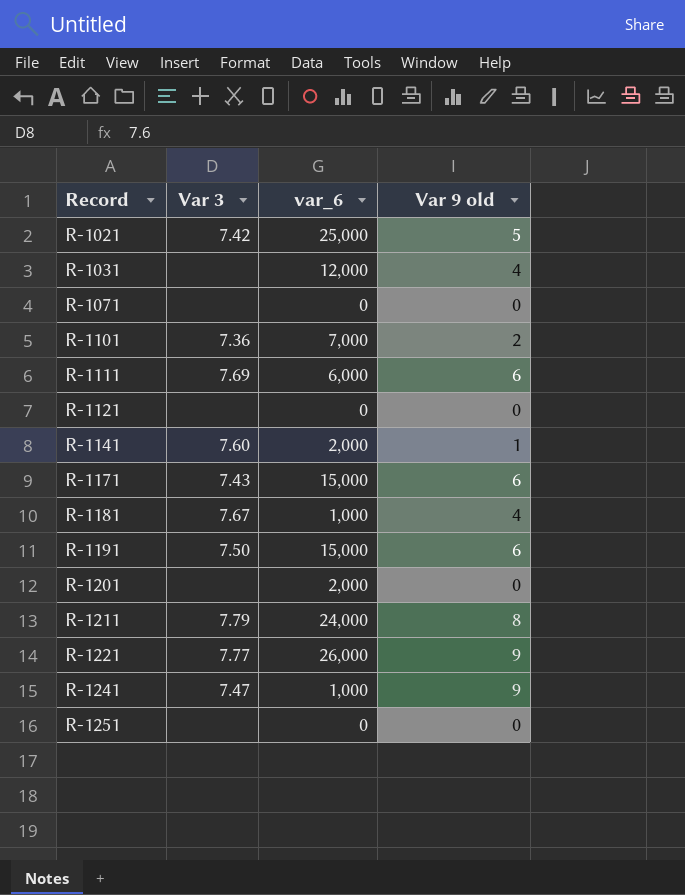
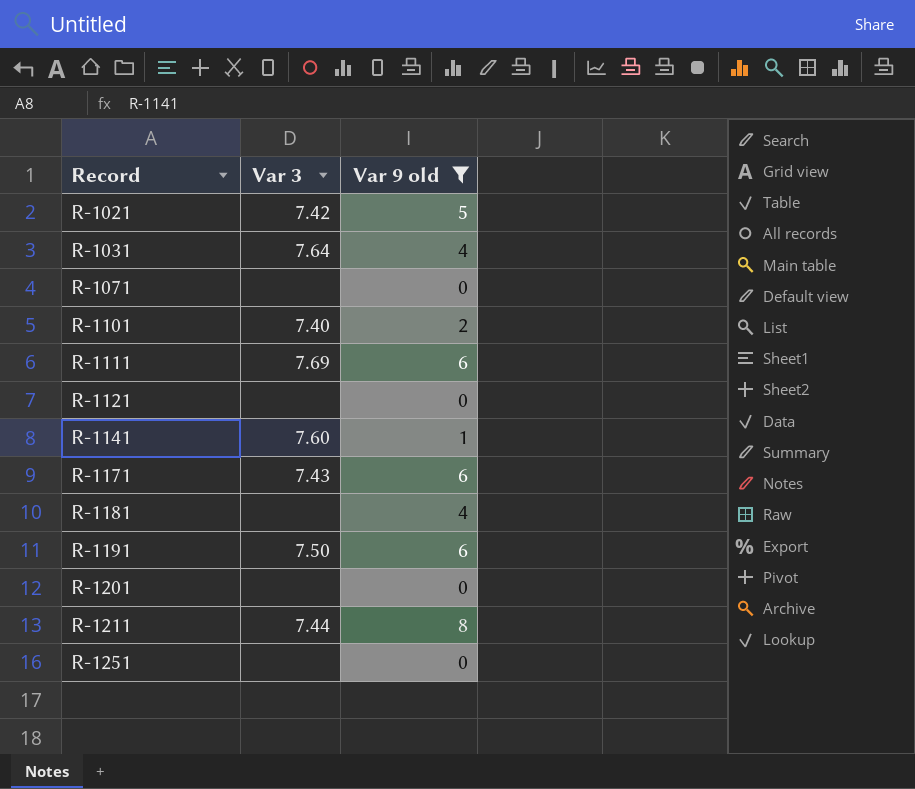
filter: none -> Var 9 old != 9
column var_6 | position: 3 -> none
R-1031 | Var 3: none -> 7.64
R-1101 | Var 3: 7.36 -> 7.40
R-1181 | Var 3: 7.67 -> none
R-1211 | Var 3: 7.79 -> 7.44

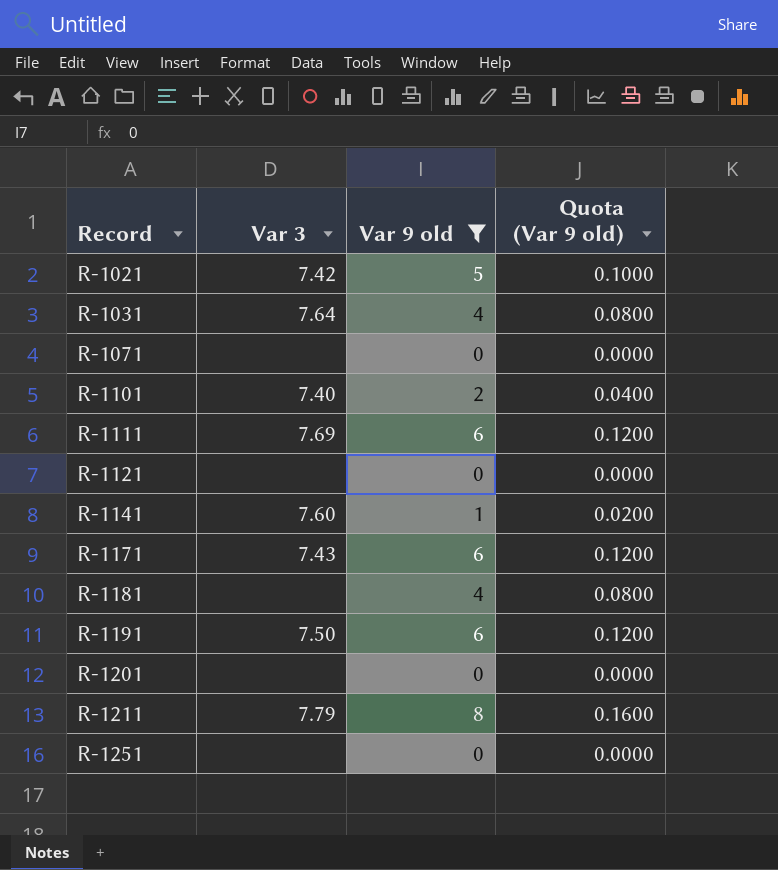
column Quota (Var 9 old) | formula: none -> [Var 9 old] * 0.02
R-1211 | Var 3: 7.44 -> 7.79

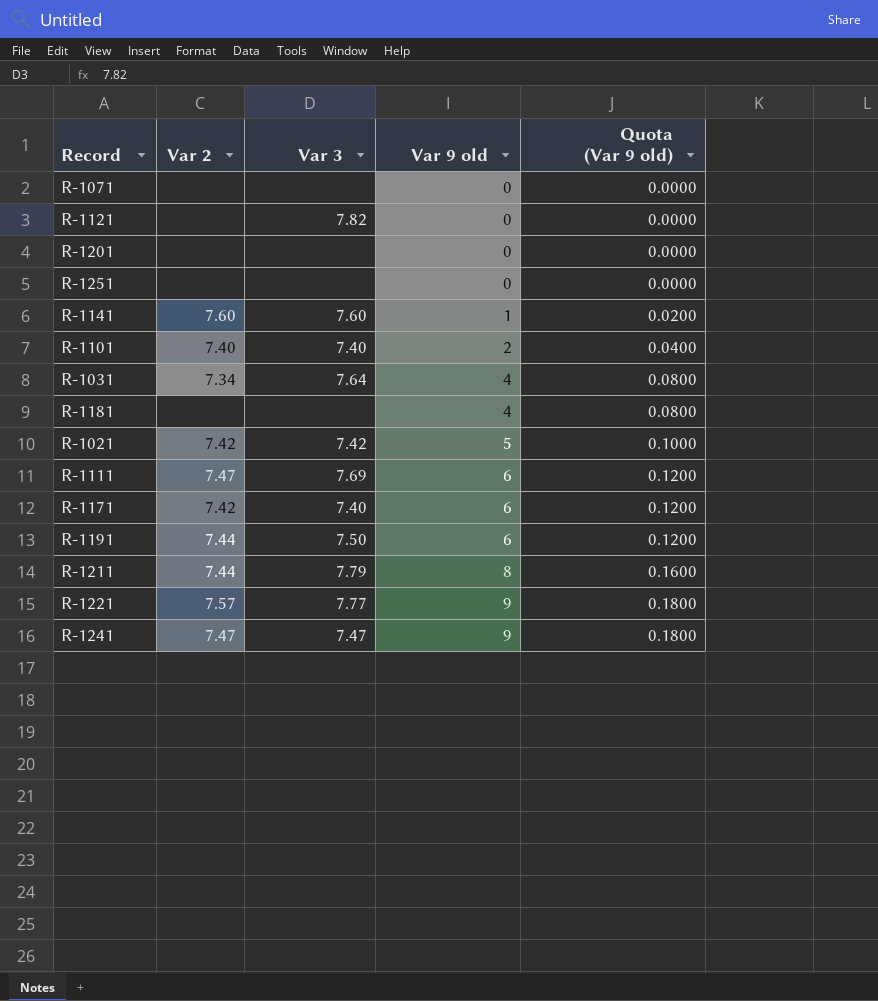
filter: Var 9 old != 9 -> none
row order: Record ascending -> Var 9 old ascending
column Var 2 | position: none -> 2
R-1121 | Var 3: none -> 7.82
R-1171 | Var 3: 7.43 -> 7.40

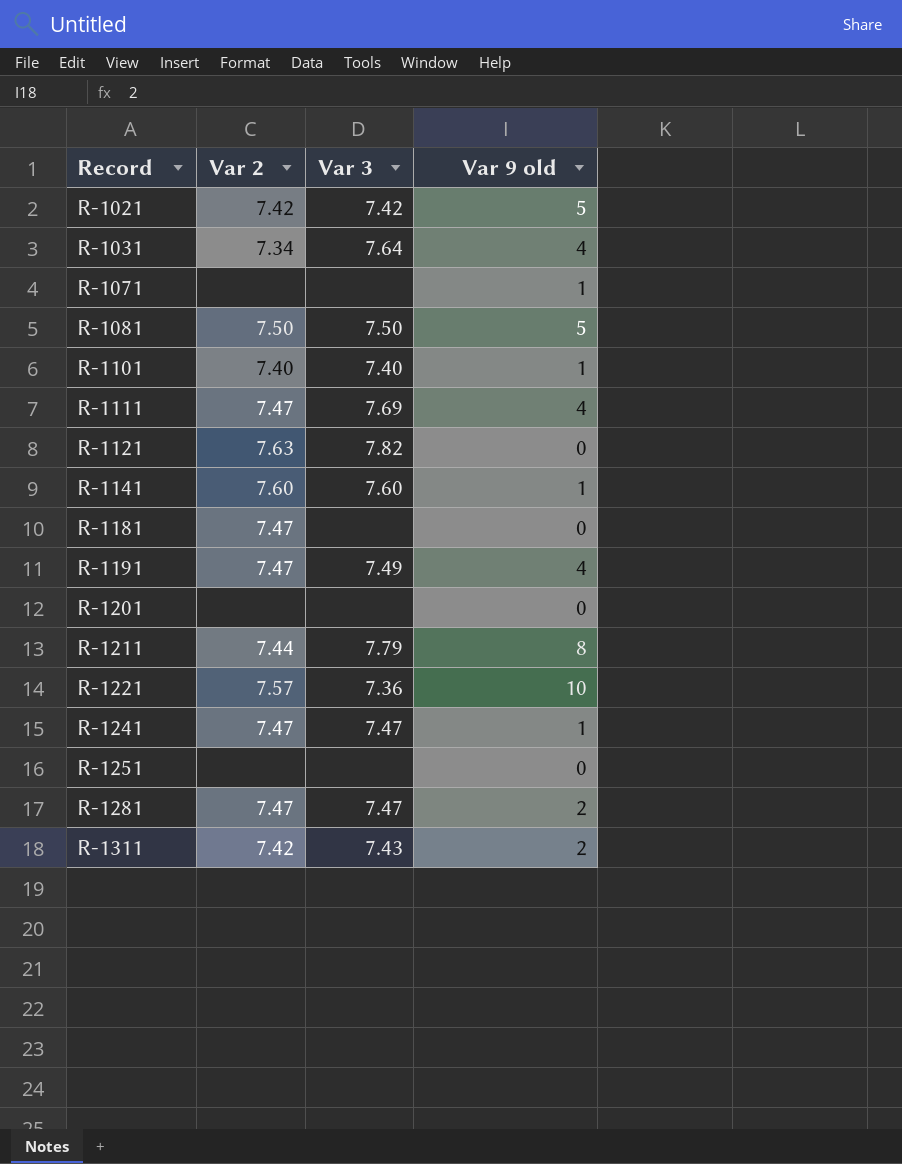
row order: Var 9 old ascending -> Record ascending
column Quota (Var 9 old) | formula: [Var 9 old] * 0.02 -> none
row R-1171: 7.42 | 7.40 | 6 | 0.1200 -> none
R-1071 | Var 9 old: 0 -> 1
row R-1081: none -> 7.50 | 7.50 | 5
R-1101 | Var 9 old: 2 -> 1
R-1111 | Var 9 old: 6 -> 4
R-1121 | Var 2: none -> 7.63
R-1181 | Var 2: none -> 7.47
R-1181 | Var 9 old: 4 -> 0
R-1191 | Var 2: 7.44 -> 7.47
R-1191 | Var 3: 7.50 -> 7.49
R-1191 | Var 9 old: 6 -> 4
R-1221 | Var 3: 7.77 -> 7.36
R-1221 | Var 9 old: 9 -> 10
R-1241 | Var 9 old: 9 -> 1
row R-1281: none -> 7.47 | 7.47 | 2
row R-1311: none -> 7.42 | 7.43 | 2

